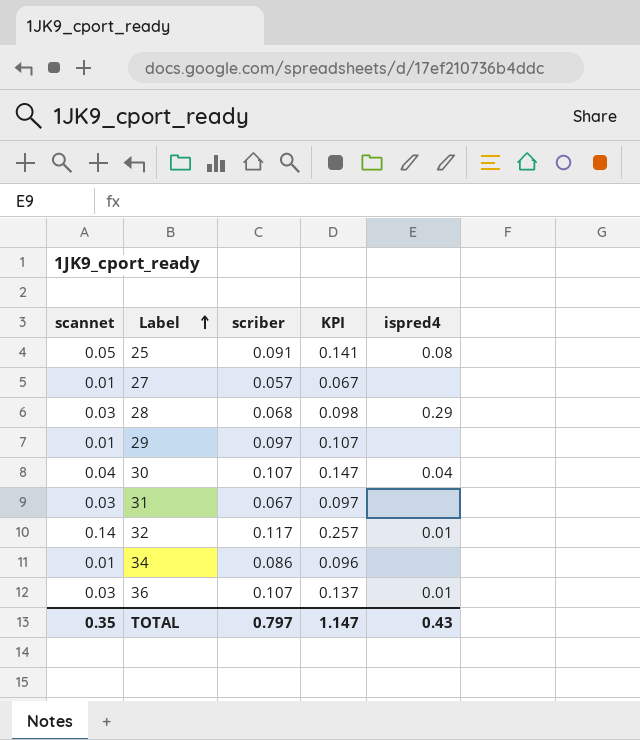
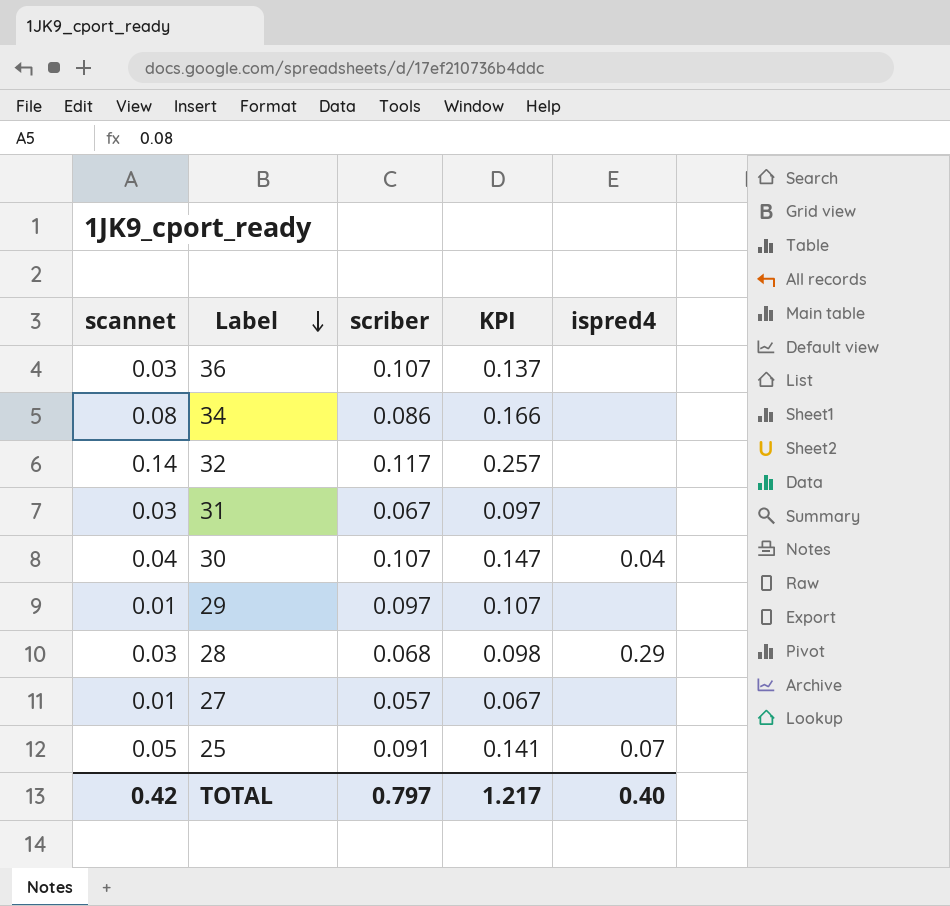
row order: Label ascending -> Label descending
36 | ispred4: 0.01 -> none
34 | scannet: 0.01 -> 0.08
34 | KPI: 0.096 -> 0.166
32 | ispred4: 0.01 -> none
25 | ispred4: 0.08 -> 0.07
TOTAL | scannet: 0.35 -> 0.42
TOTAL | KPI: 1.147 -> 1.217
TOTAL | ispred4: 0.43 -> 0.40

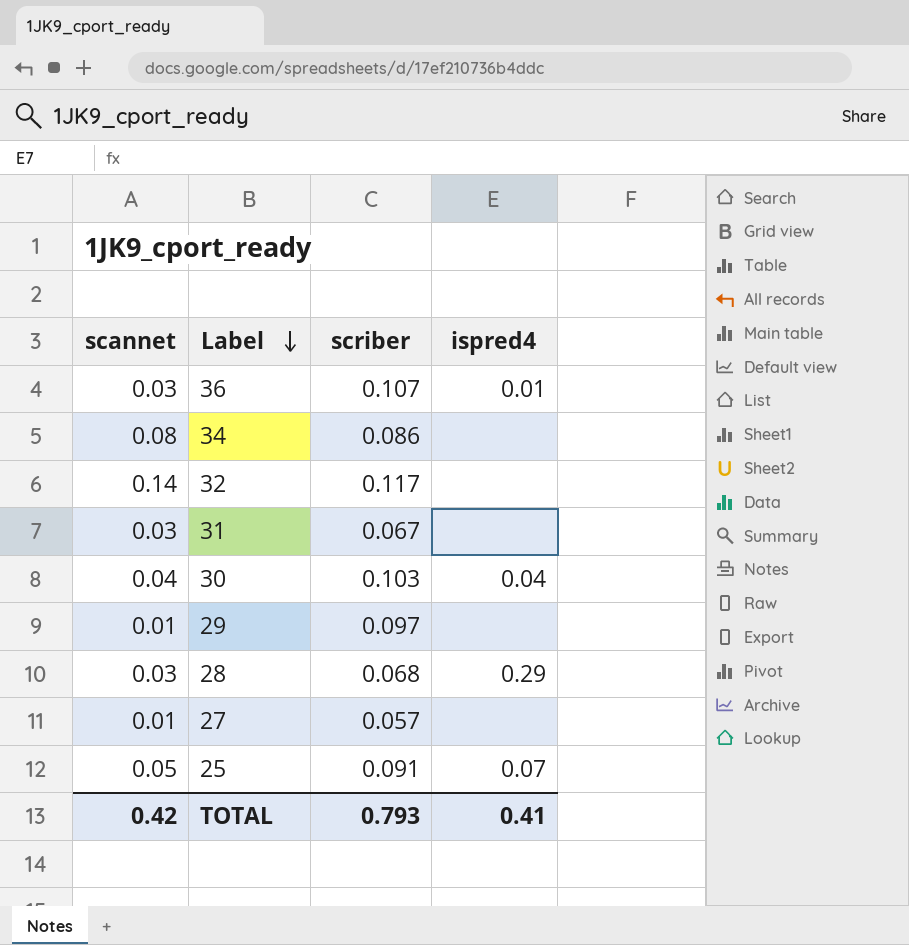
column KPI | formula: [scannet] + [scriber] -> none
36 | ispred4: none -> 0.01
30 | scriber: 0.107 -> 0.103
TOTAL | scriber: 0.797 -> 0.793
TOTAL | ispred4: 0.40 -> 0.41

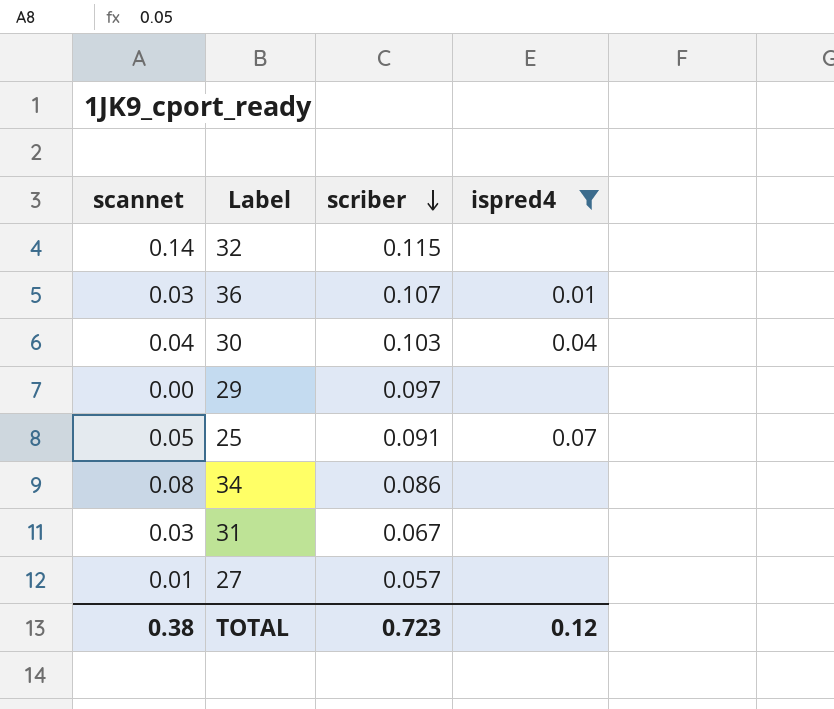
filter: none -> ispred4 != 0.29
row order: Label descending -> scriber descending
32 | scriber: 0.117 -> 0.115
29 | scannet: 0.01 -> 0.00
TOTAL | scannet: 0.42 -> 0.38
TOTAL | scriber: 0.793 -> 0.723
TOTAL | ispred4: 0.41 -> 0.12

